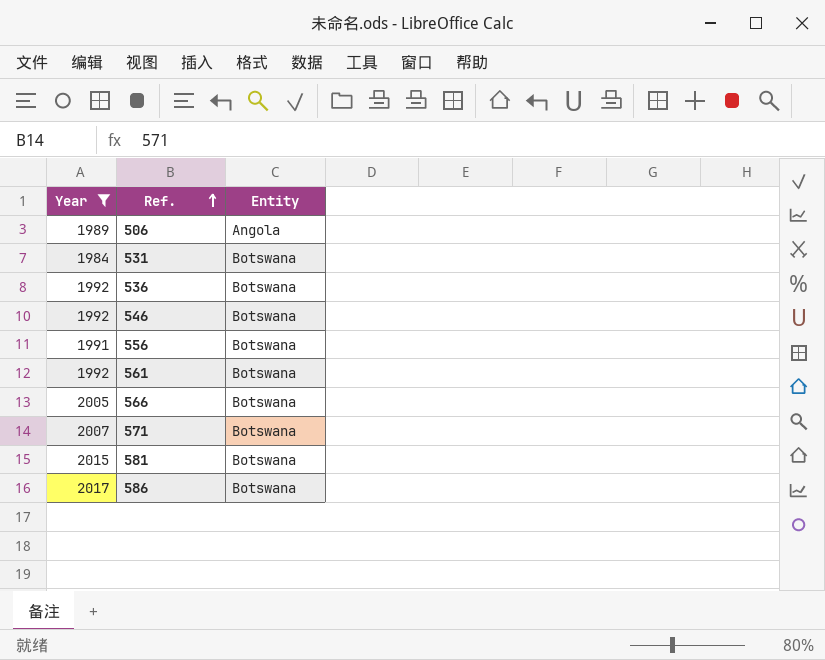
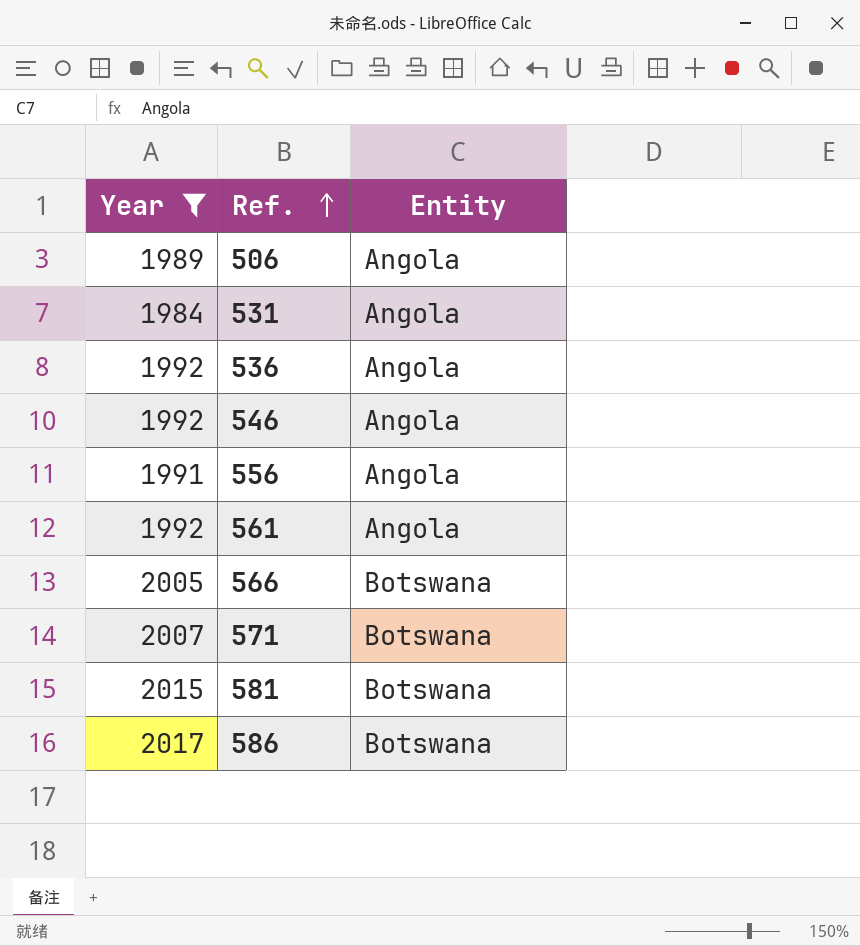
531 | Entity: Botswana -> Angola
536 | Entity: Botswana -> Angola
546 | Entity: Botswana -> Angola
556 | Entity: Botswana -> Angola
561 | Entity: Botswana -> Angola

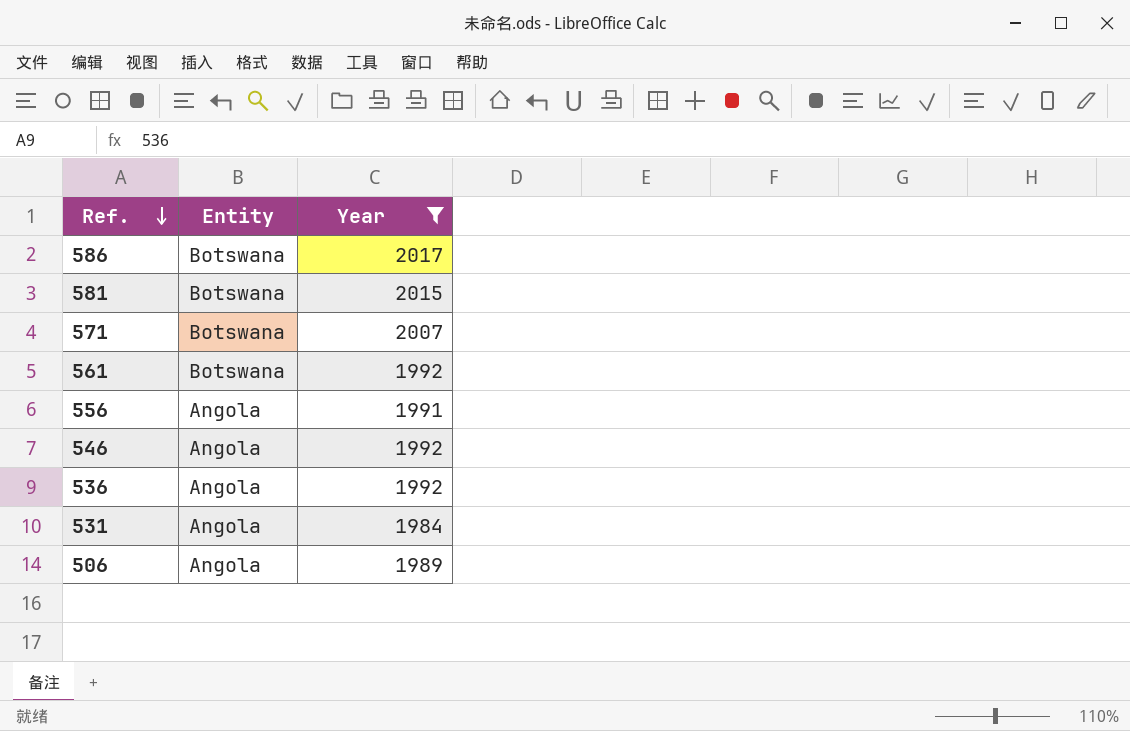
row order: Ref. ascending -> Ref. descending
column Year | position: 1 -> 3
row 566: 2005 | Botswana -> none
561 | Entity: Angola -> Botswana

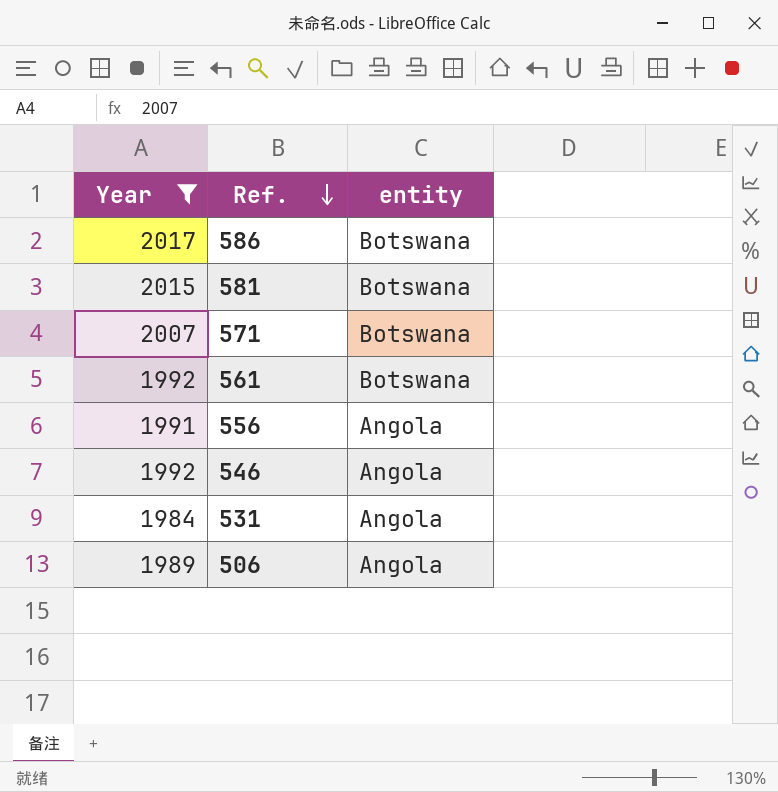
column Year | position: 3 -> 1
column name: Entity -> entity
row 536: Angola | 1992 -> none

